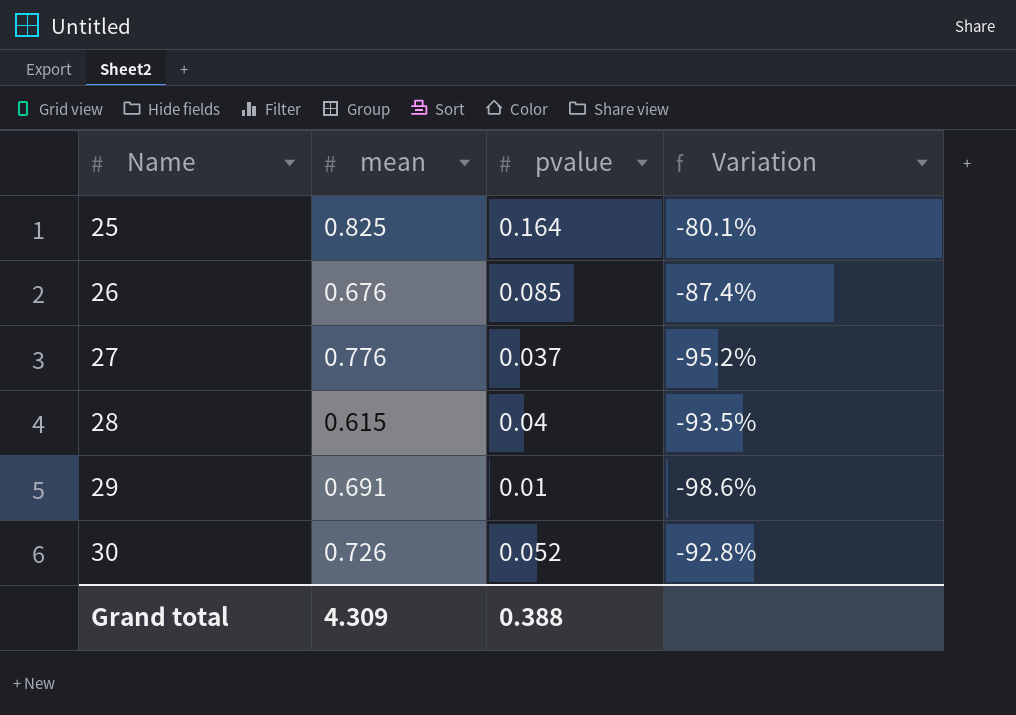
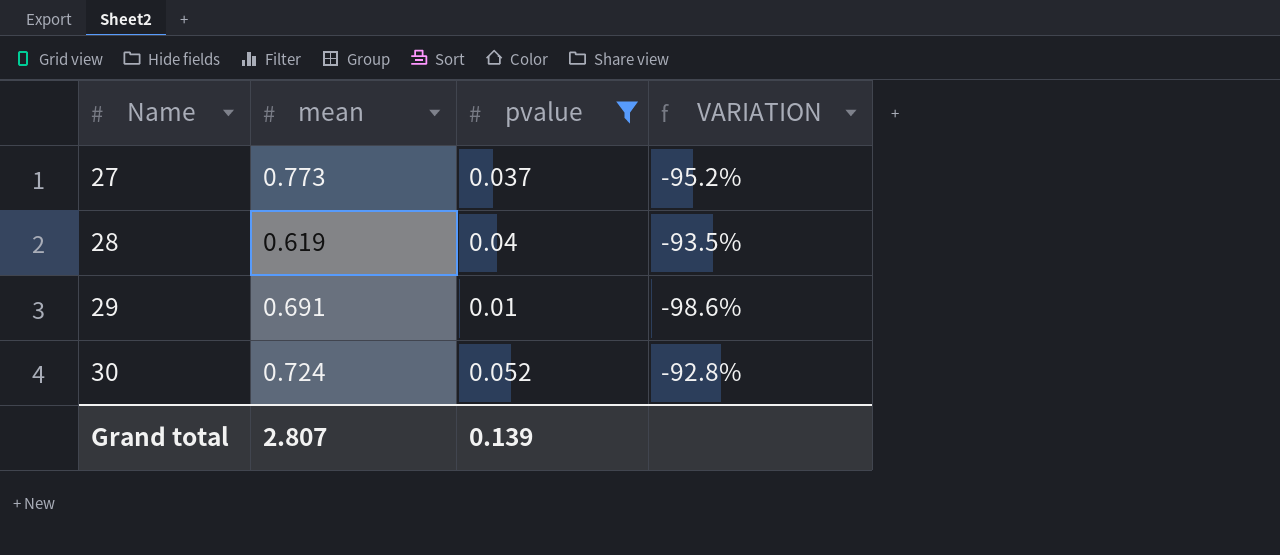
filter: none -> pvalue <= 0.052
column name: Variation -> VARIATION
27 | mean: 0.776 -> 0.773
28 | mean: 0.615 -> 0.619
30 | mean: 0.726 -> 0.724
Grand total | mean: 4.309 -> 2.807
Grand total | pvalue: 0.388 -> 0.139

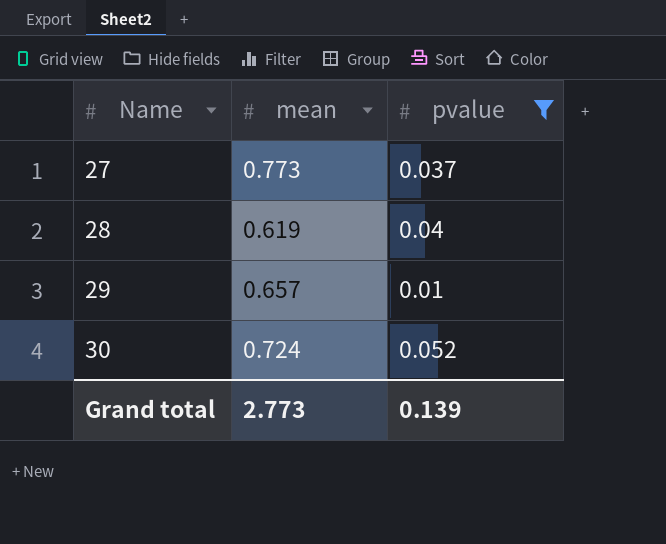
column VARIATION | formula: ([pvalue] - [mean]) / [mean] -> none
29 | mean: 0.691 -> 0.657
Grand total | mean: 2.807 -> 2.773

